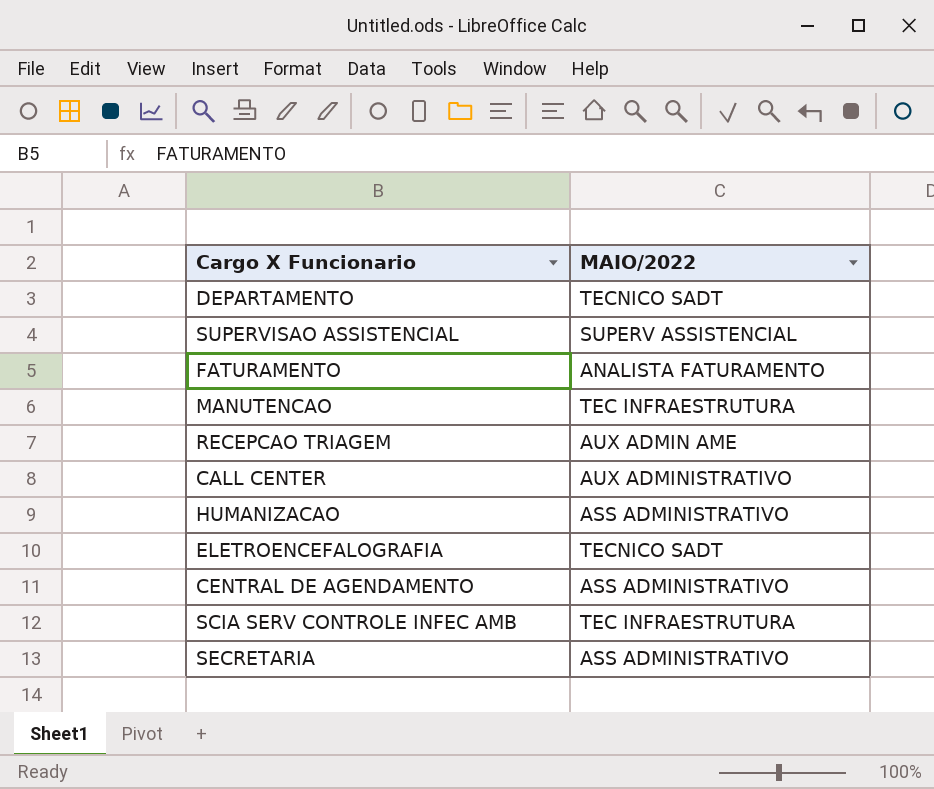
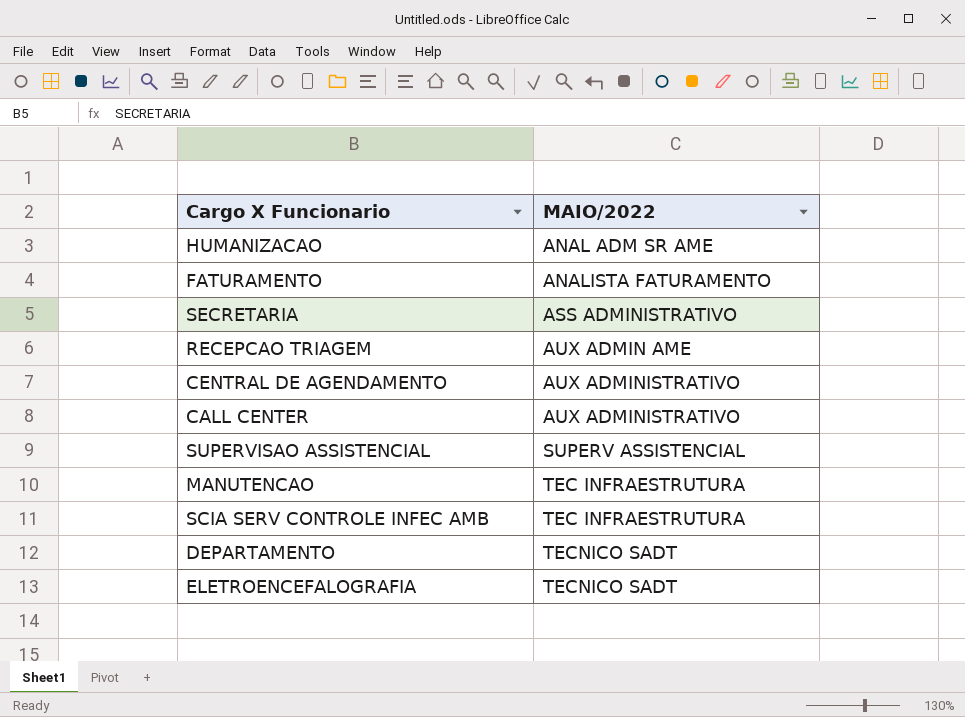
row order: none -> MAIO/2022 ascending
HUMANIZACAO | MAIO/2022: ASS ADMINISTRATIVO -> ANAL ADM SR AME
CENTRAL DE AGENDAMENTO | MAIO/2022: ASS ADMINISTRATIVO -> AUX ADMINISTRATIVO

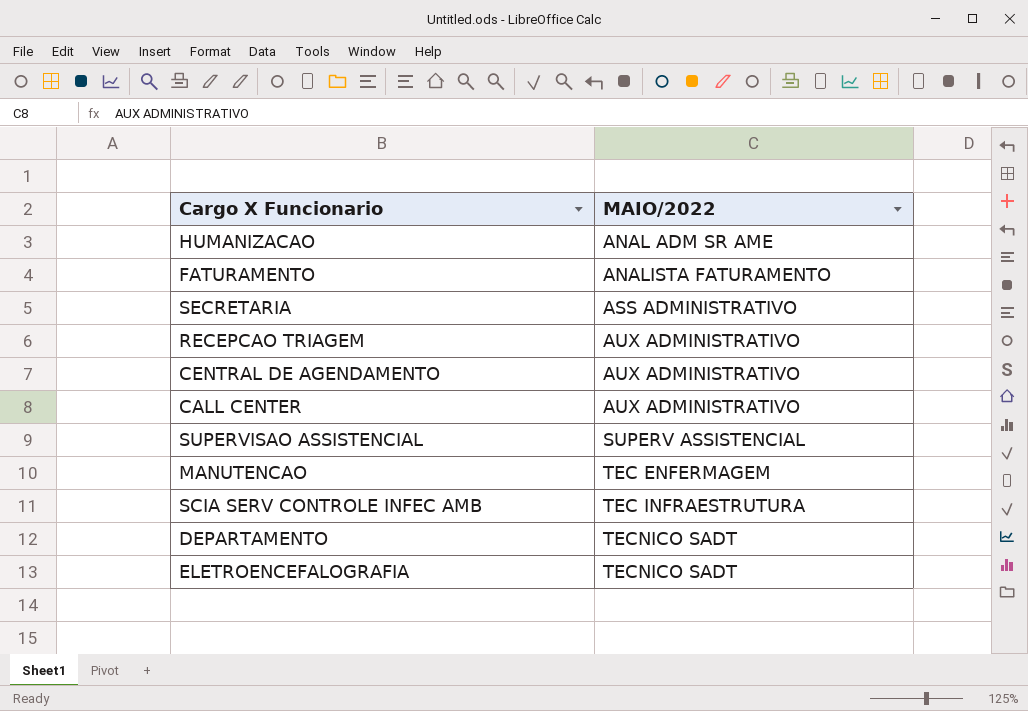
RECEPCAO TRIAGEM | MAIO/2022: AUX ADMIN AME -> AUX ADMINISTRATIVO
MANUTENCAO | MAIO/2022: TEC INFRAESTRUTURA -> TEC ENFERMAGEM

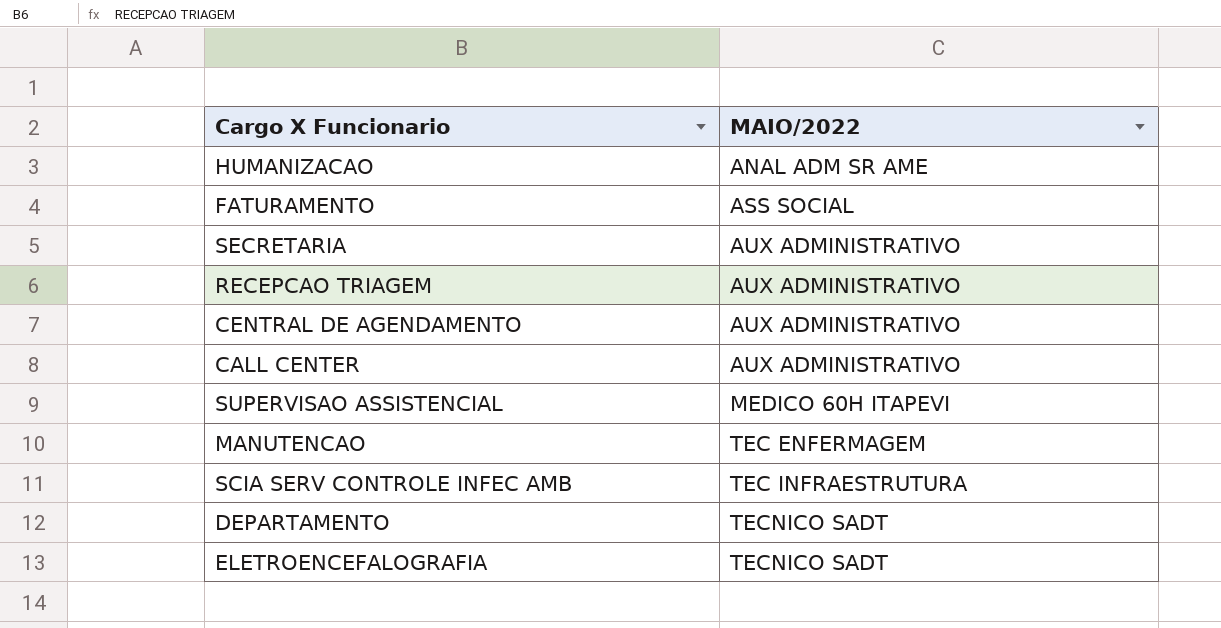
FATURAMENTO | MAIO/2022: ANALISTA FATURAMENTO -> ASS SOCIAL
SECRETARIA | MAIO/2022: ASS ADMINISTRATIVO -> AUX ADMINISTRATIVO
SUPERVISAO ASSISTENCIAL | MAIO/2022: SUPERV ASSISTENCIAL -> MEDICO 60H ITAPEVI

